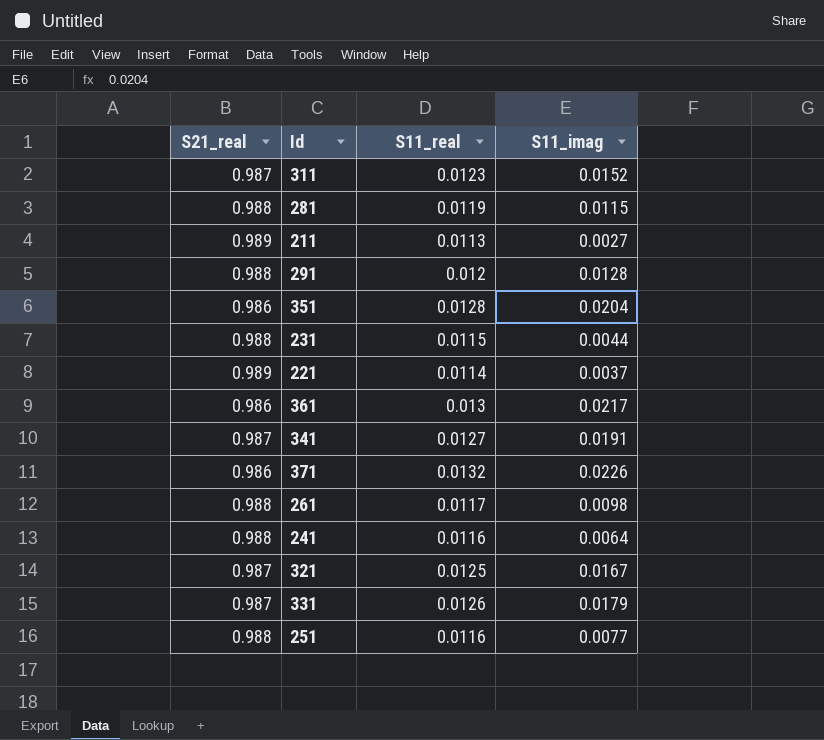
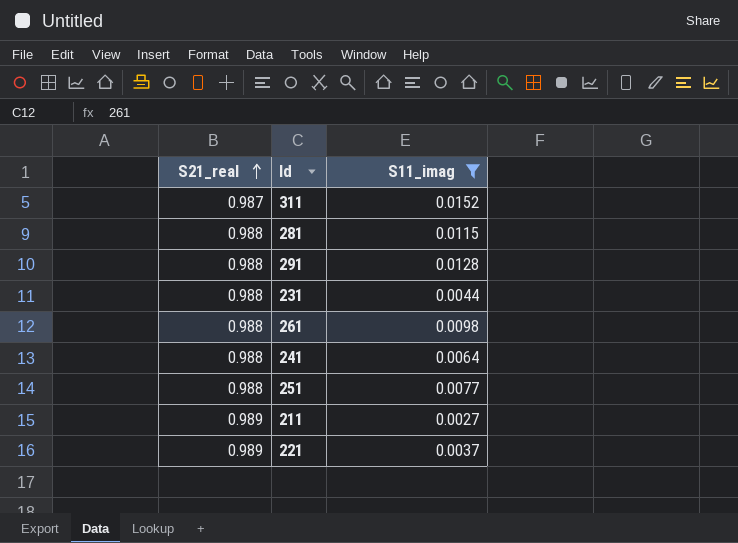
filter: none -> S11_imag <= 0.0152
row order: none -> S21_real ascending
column S11_real | position: 3 -> none

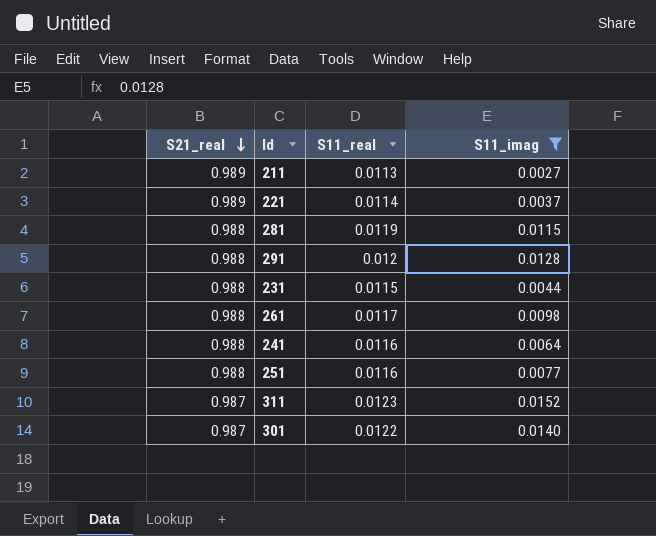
row order: S21_real ascending -> S21_real descending
column S11_real | position: none -> 3
row 301: none -> 0.987 | 0.0122 | 0.0140

